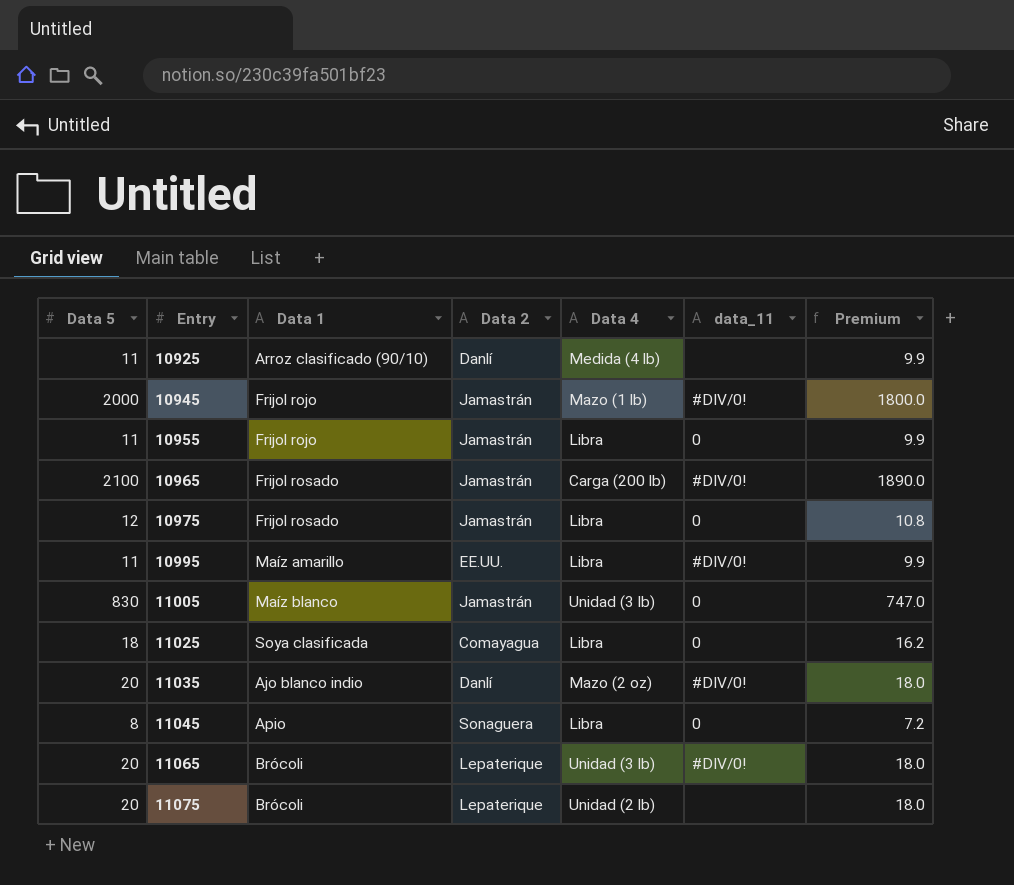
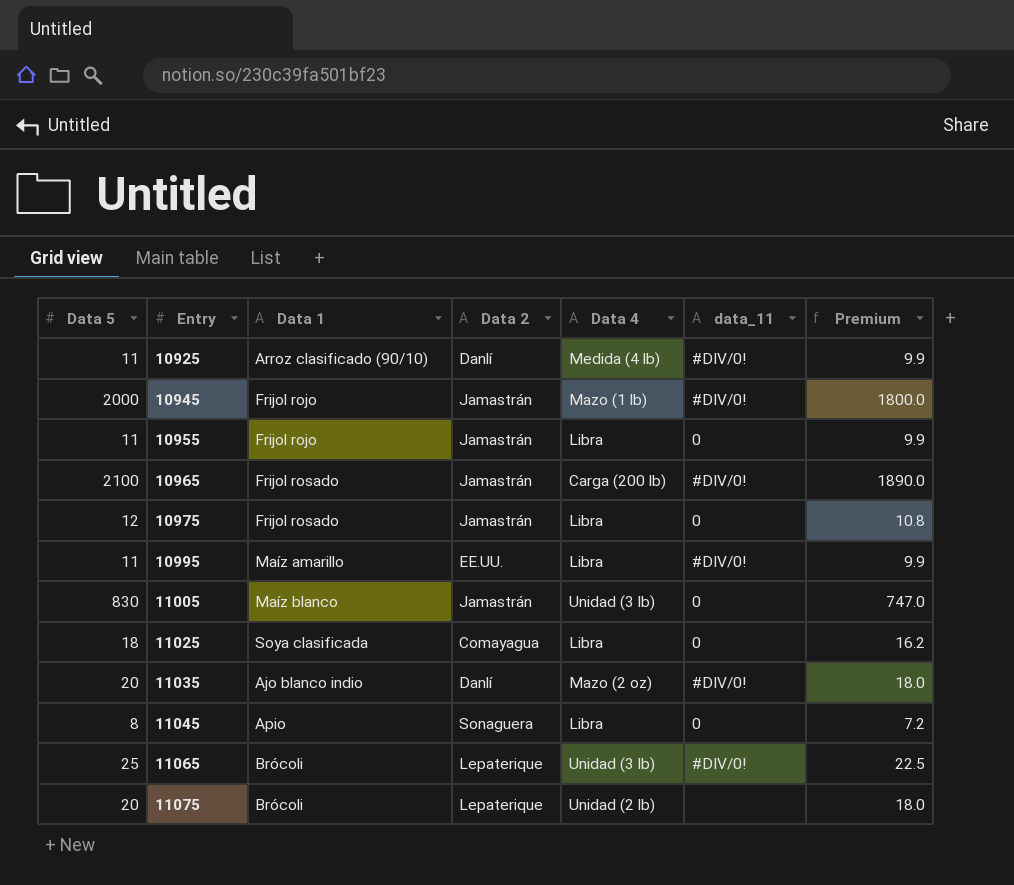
10925 | data_11: none -> #DIV/0!
11065 | Data 5: 20 -> 25
11065 | Premium: 18.0 -> 22.5

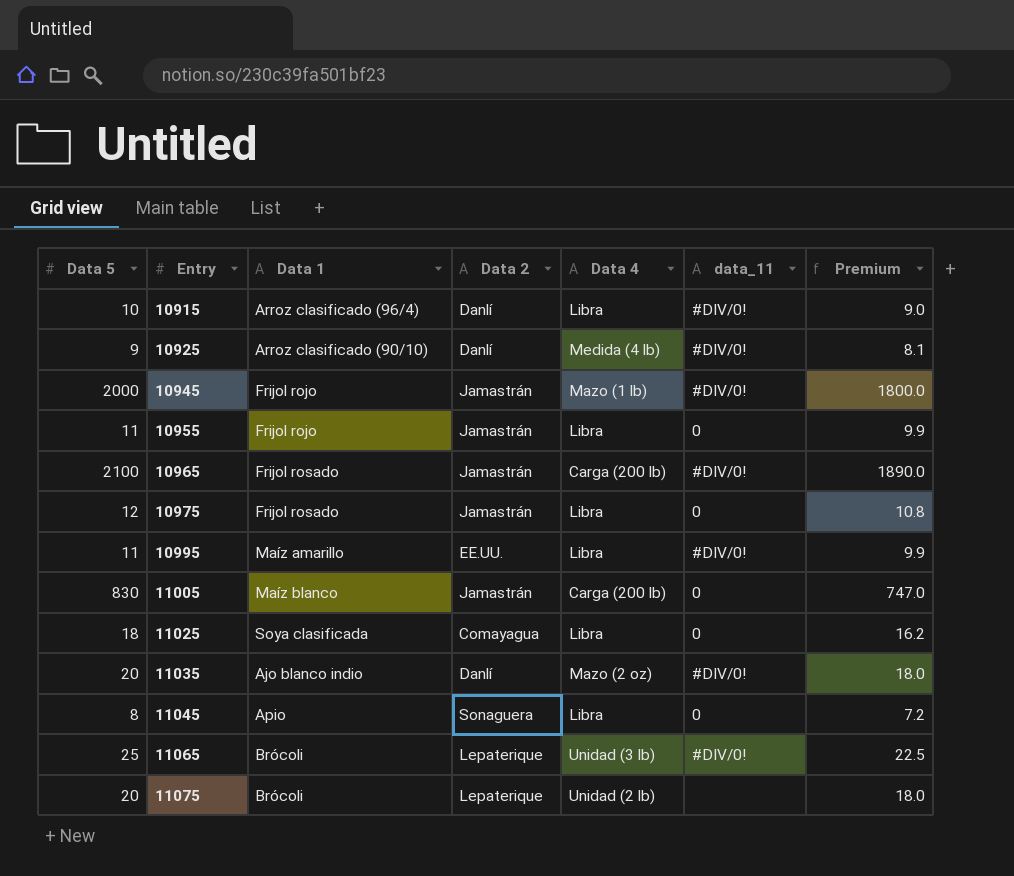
row 10915: none -> 10 | Arroz clasificado (96/4) | Danlí | Libra | #DIV/0! | 9.0
10925 | Data 5: 11 -> 9
10925 | Premium: 9.9 -> 8.1
11005 | Data 4: Unidad (3 lb) -> Carga (200 lb)

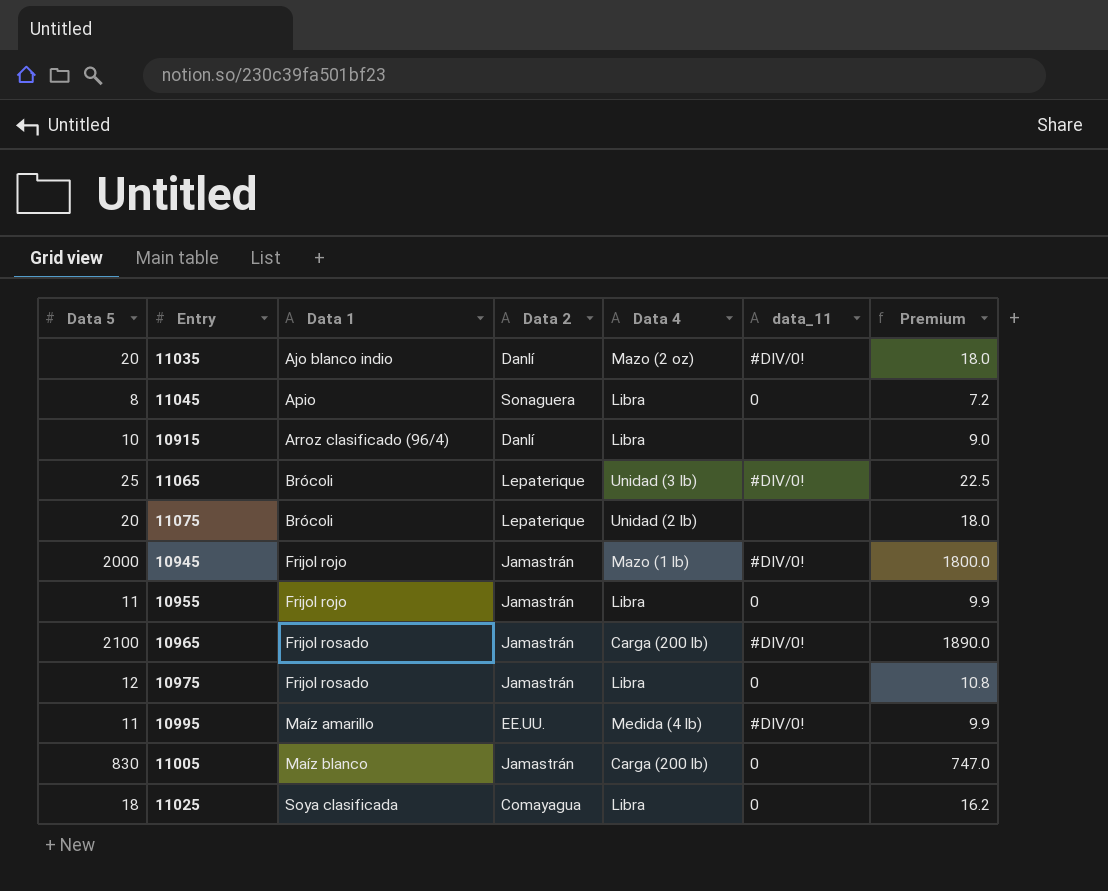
row order: Entry ascending -> Data 1 ascending
row 10925: 9 | Arroz clasificado (90/10) | Danlí | Medida (4 lb) | #DIV/0! | 8.1 -> none
10915 | data_11: #DIV/0! -> none
10995 | Data 4: Libra -> Medida (4 lb)

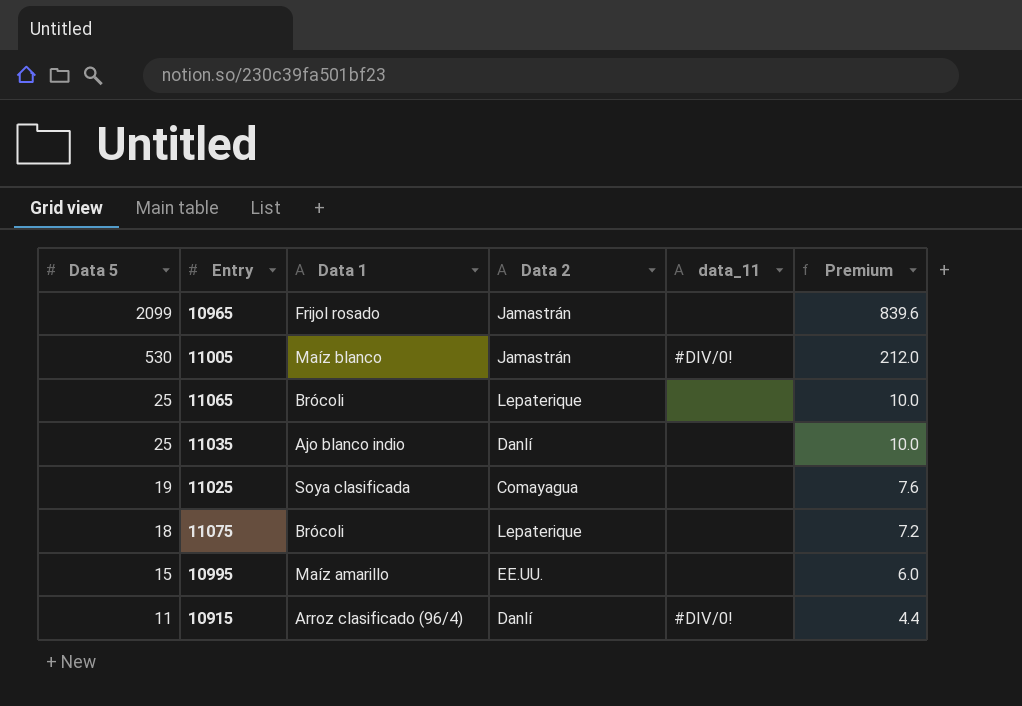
row order: Data 1 ascending -> Data 5 descending
column Data 4 | position: 5 -> none
column Premium | formula: [Data 5] * 0.9 -> [Data 5] * 0.4
row 11045: 8 | Apio | Sonaguera | Libra | 0 | 7.2 -> none
row 10945: 2000 | Frijol rojo | Jamastrán | Mazo (1 lb) | #DIV/0! | 1800.0 -> none
row 10955: 11 | Frijol rojo | Jamastrán | Libra | 0 | 9.9 -> none
row 10975: 12 | Frijol rosado | Jamastrán | Libra | 0 | 10.8 -> none
10965 | Data 5: 2100 -> 2099
10965 | data_11: #DIV/0! -> none
11005 | Data 5: 830 -> 530
11005 | data_11: 0 -> #DIV/0!
11065 | data_11: #DIV/0! -> none
11035 | Data 5: 20 -> 25
11035 | data_11: #DIV/0! -> none
11025 | Data 5: 18 -> 19
11025 | data_11: 0 -> none
11075 | Data 5: 20 -> 18
10995 | Data 5: 11 -> 15
10995 | data_11: #DIV/0! -> none
10915 | Data 5: 10 -> 11
10915 | data_11: none -> #DIV/0!

